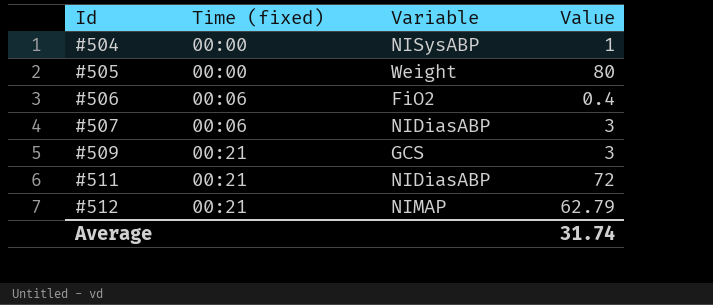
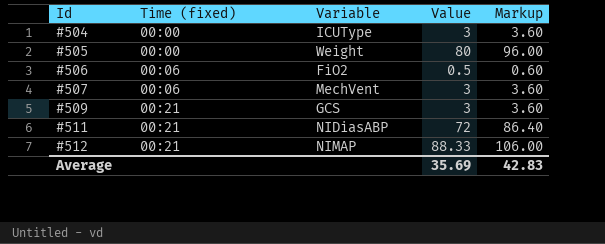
column Markup | formula: none -> [Value] * 1.2
#504 | Variable: NISysABP -> ICUType
#504 | Value: 1 -> 3
#506 | Value: 0.4 -> 0.5
#507 | Variable: NIDiasABP -> MechVent
#512 | Value: 62.79 -> 88.33
Average | Value: 31.74 -> 35.69

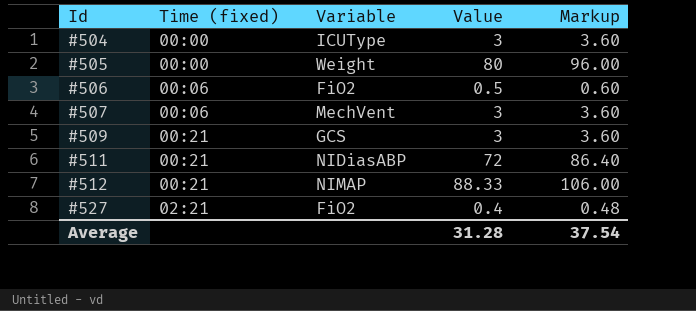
row #527: none -> 02:21 | FiO2 | 0.4 | 0.48
Average | Value: 35.69 -> 31.28
Average | Markup: 42.83 -> 37.54

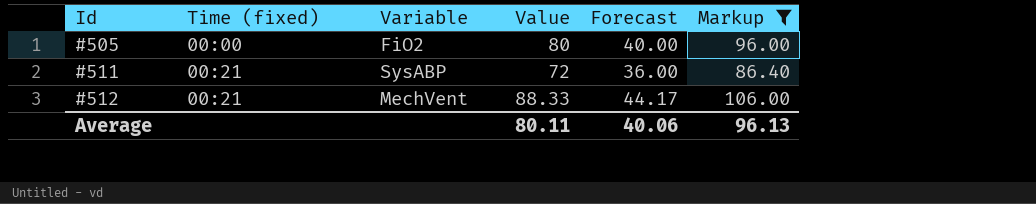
filter: none -> Markup >= 86.40
column Forecast | formula: none -> [Value] * 0.5
#505 | Variable: Weight -> FiO2
#511 | Variable: NIDiasABP -> SysABP
#512 | Variable: NIMAP -> MechVent
Average | Value: 31.28 -> 80.11
Average | Markup: 37.54 -> 96.13

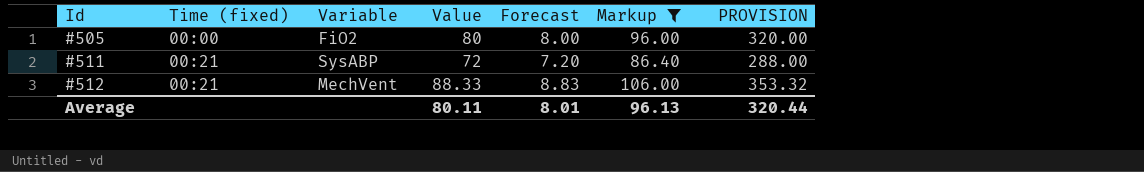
column Forecast | formula: [Value] * 0.5 -> [Value] * 0.1
column PROVISION | formula: none -> [Value] * 4
Average | Forecast: 40.06 -> 8.01

